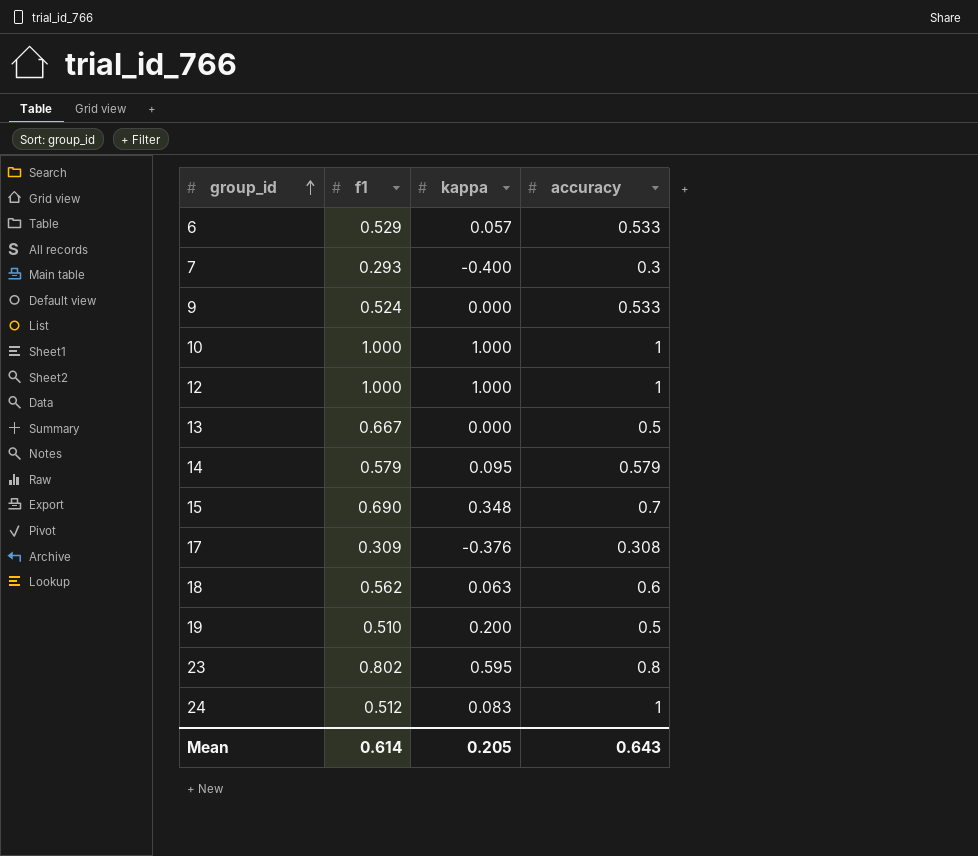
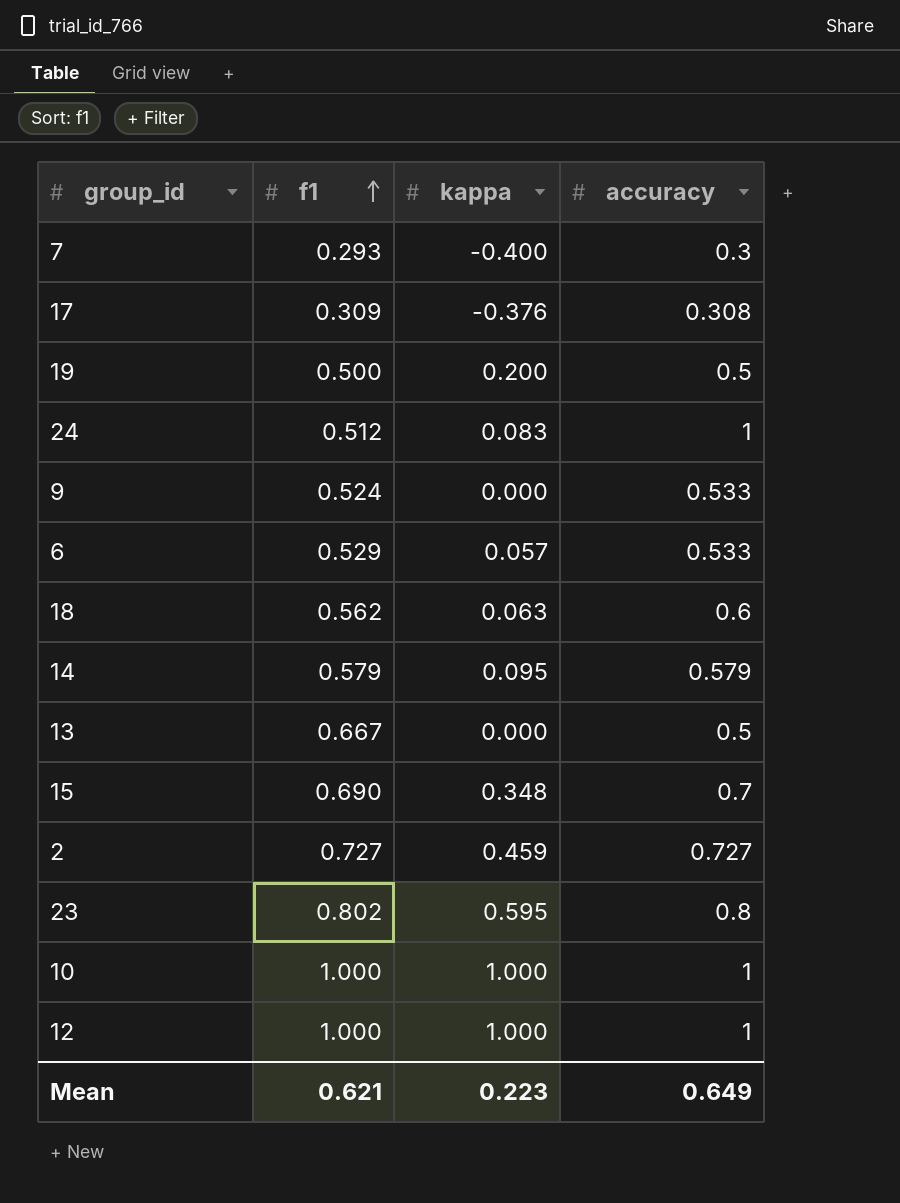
row order: group_id ascending -> f1 ascending
19 | f1: 0.510 -> 0.500
row 2: none -> 0.727 | 0.459 | 0.727
Mean | f1: 0.614 -> 0.621
Mean | kappa: 0.205 -> 0.223
Mean | accuracy: 0.643 -> 0.649

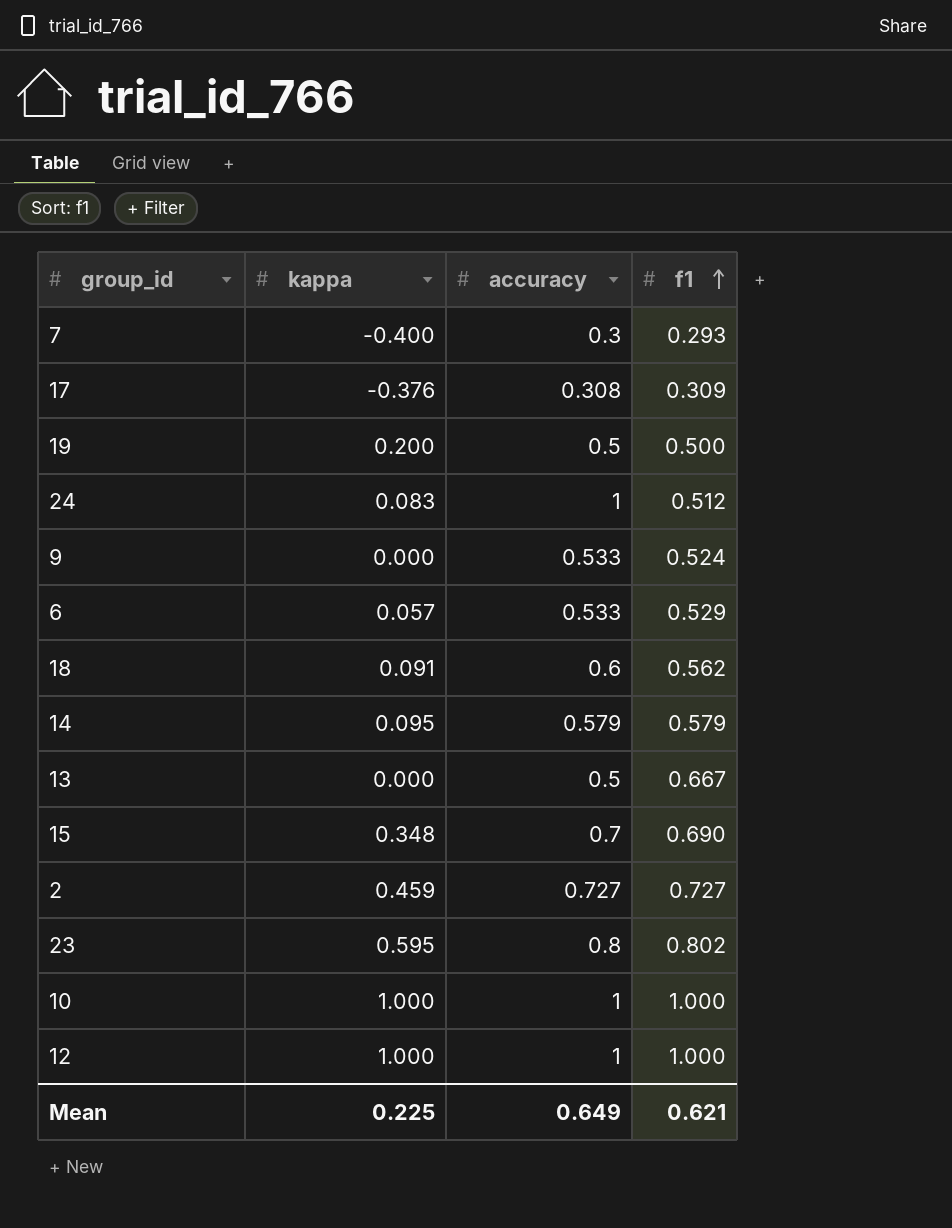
column f1 | position: 2 -> 4
18 | kappa: 0.063 -> 0.091
Mean | kappa: 0.223 -> 0.225

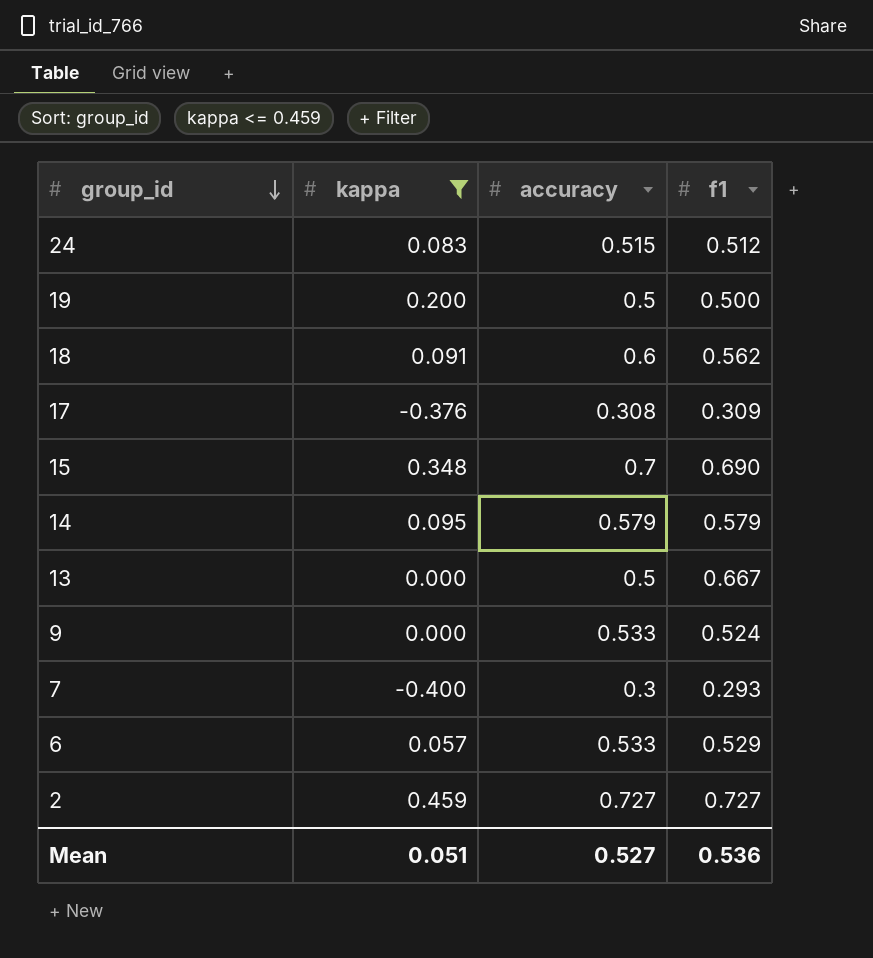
filter: none -> kappa <= 0.459
row order: f1 ascending -> group_id descending
24 | accuracy: 1 -> 0.515
Mean | kappa: 0.225 -> 0.051
Mean | accuracy: 0.649 -> 0.527
Mean | f1: 0.621 -> 0.536

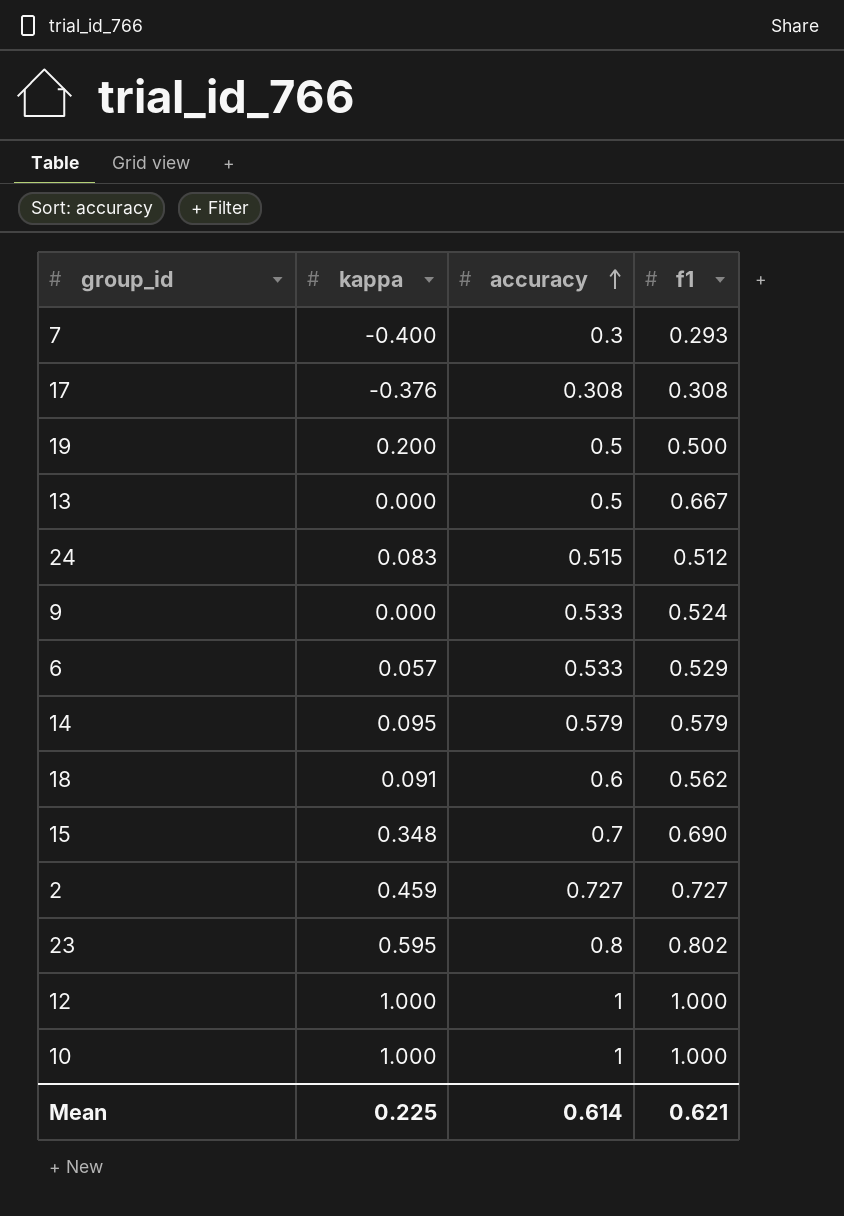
filter: kappa <= 0.459 -> none
row order: group_id descending -> accuracy ascending
17 | f1: 0.309 -> 0.308
Mean | kappa: 0.051 -> 0.225
Mean | accuracy: 0.527 -> 0.614
Mean | f1: 0.536 -> 0.621

